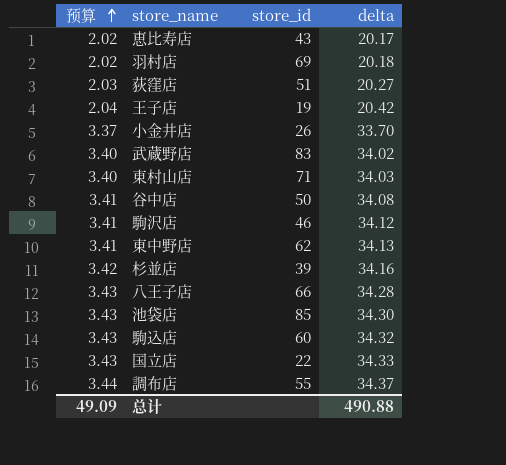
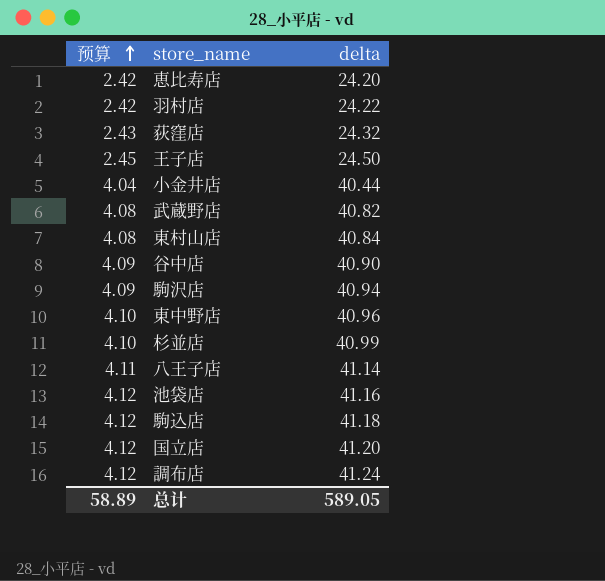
column store_id | position: 3 -> none
恵比寿店 | 预算: 2.02 -> 2.42
恵比寿店 | delta: 20.17 -> 24.20
羽村店 | 预算: 2.02 -> 2.42
羽村店 | delta: 20.18 -> 24.22
荻窪店 | 预算: 2.03 -> 2.43
荻窪店 | delta: 20.27 -> 24.32
王子店 | 预算: 2.04 -> 2.45
王子店 | delta: 20.42 -> 24.50
小金井店 | 预算: 3.37 -> 4.04
小金井店 | delta: 33.70 -> 40.44
武蔵野店 | 预算: 3.40 -> 4.08
武蔵野店 | delta: 34.02 -> 40.82
東村山店 | 预算: 3.40 -> 4.08
東村山店 | delta: 34.03 -> 40.84
谷中店 | 预算: 3.41 -> 4.09
谷中店 | delta: 34.08 -> 40.90
駒沢店 | 预算: 3.41 -> 4.09
駒沢店 | delta: 34.12 -> 40.94
東中野店 | 预算: 3.41 -> 4.10
東中野店 | delta: 34.13 -> 40.96
杉並店 | 预算: 3.42 -> 4.10
杉並店 | delta: 34.16 -> 40.99
八王子店 | 预算: 3.43 -> 4.11
八王子店 | delta: 34.28 -> 41.14
池袋店 | 预算: 3.43 -> 4.12
池袋店 | delta: 34.30 -> 41.16
駒込店 | 预算: 3.43 -> 4.12
駒込店 | delta: 34.32 -> 41.18
国立店 | 预算: 3.43 -> 4.12
国立店 | delta: 34.33 -> 41.20
調布店 | 预算: 3.44 -> 4.12
調布店 | delta: 34.37 -> 41.24
总计 | 预算: 49.09 -> 58.89
总计 | delta: 490.88 -> 589.05

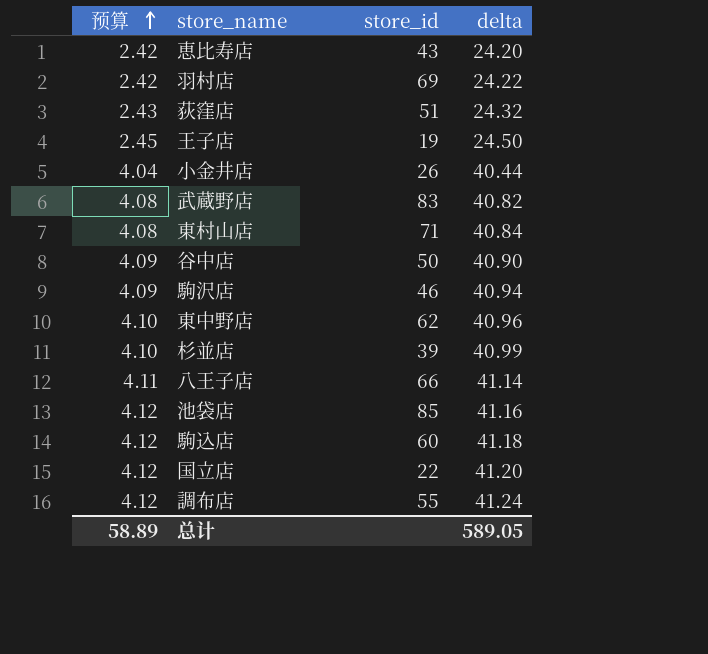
column store_id | position: none -> 3

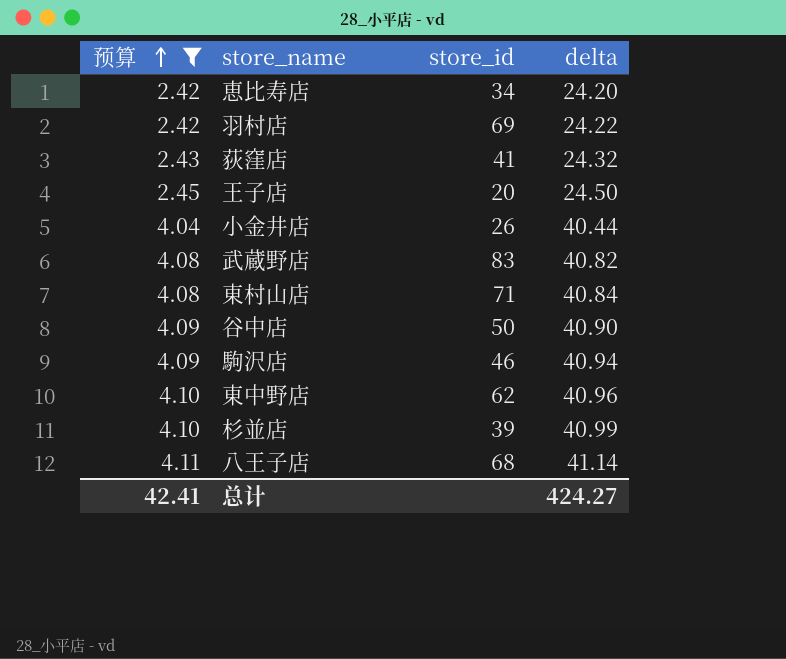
filter: none -> 预算 != 4.12
恵比寿店 | store_id: 43 -> 34
荻窪店 | store_id: 51 -> 41
王子店 | store_id: 19 -> 20
八王子店 | store_id: 66 -> 68
总计 | 预算: 58.89 -> 42.41
总计 | delta: 589.05 -> 424.27

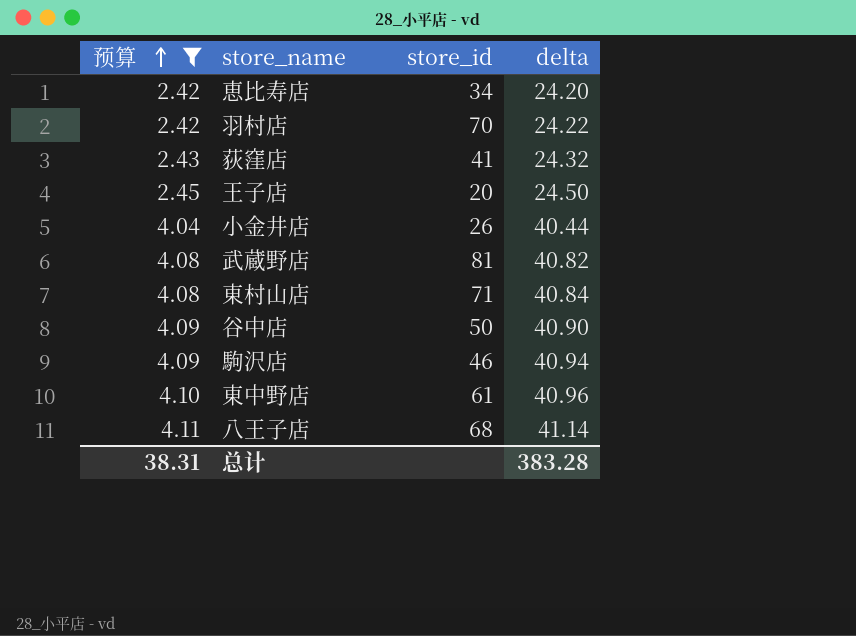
row 杉並店: 4.10 | 39 | 40.99 -> none
羽村店 | store_id: 69 -> 70
武蔵野店 | store_id: 83 -> 81
東中野店 | store_id: 62 -> 61
总计 | 预算: 42.41 -> 38.31
总计 | delta: 424.27 -> 383.28

